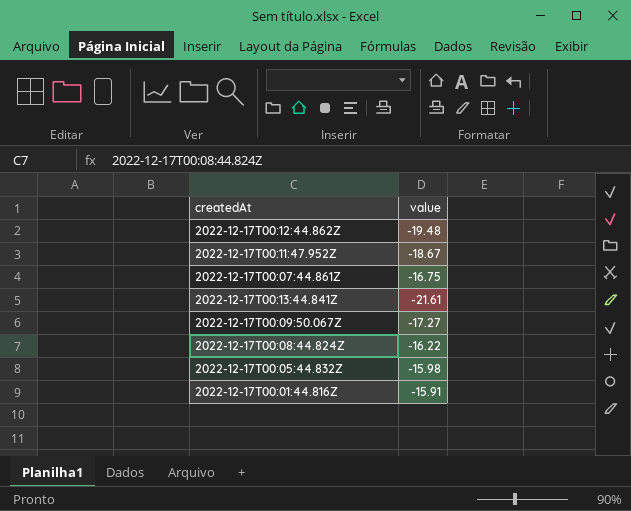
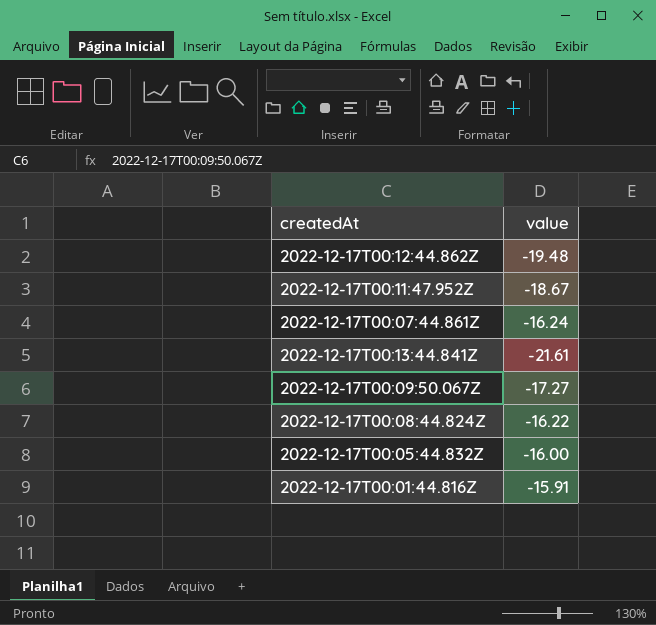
2022-12-17T00:07:44.861Z | value: -16.75 -> -16.24
2022-12-17T00:05:44.832Z | value: -15.98 -> -16.00

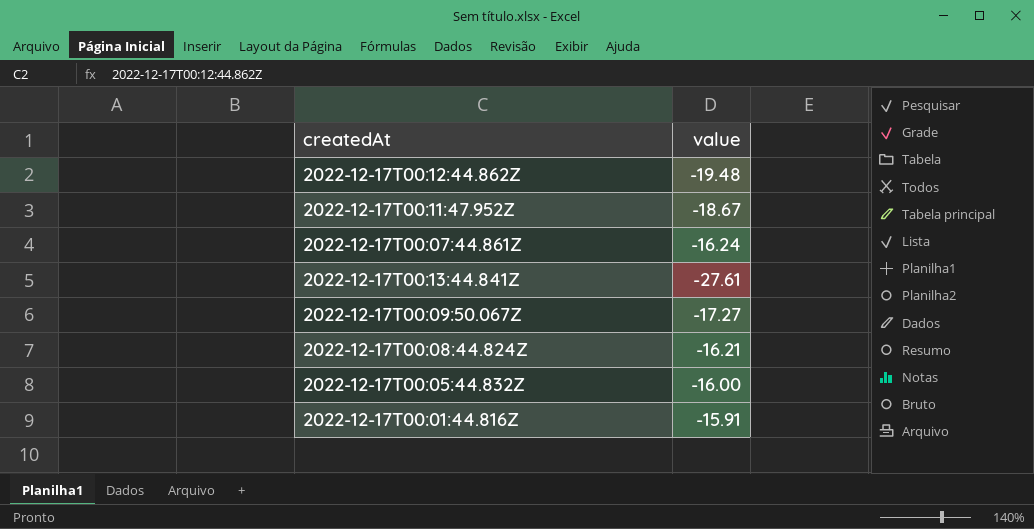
2022-12-17T00:13:44.841Z | value: -21.61 -> -27.61
2022-12-17T00:08:44.824Z | value: -16.22 -> -16.21

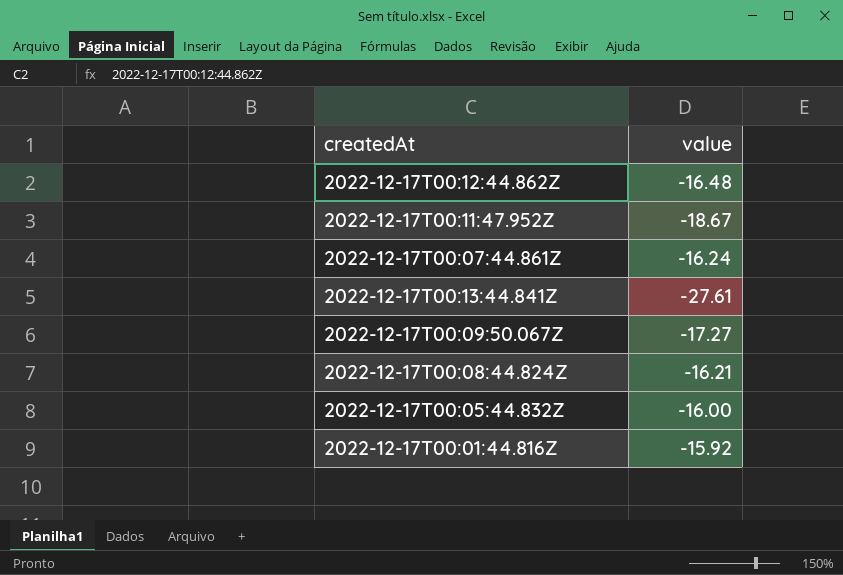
2022-12-17T00:12:44.862Z | value: -19.48 -> -16.48
2022-12-17T00:01:44.816Z | value: -15.91 -> -15.92

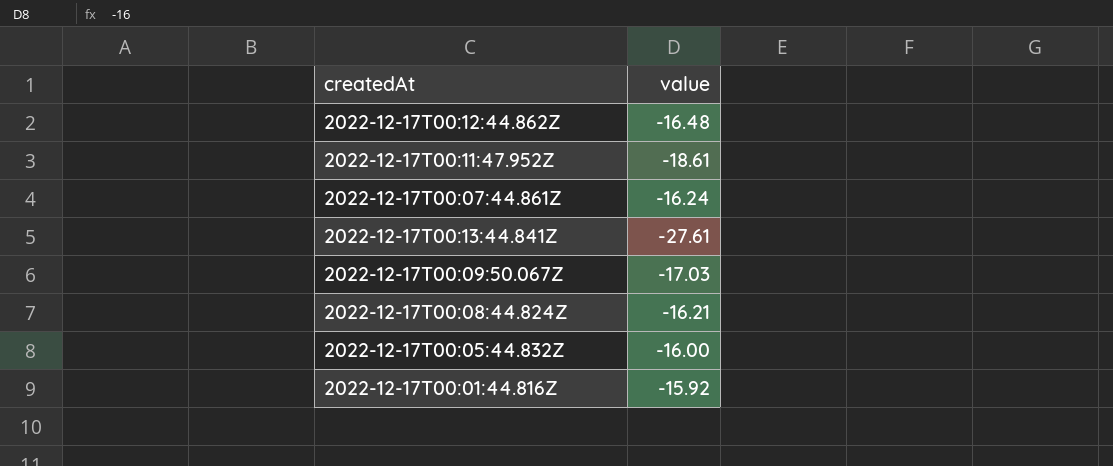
2022-12-17T00:11:47.952Z | value: -18.67 -> -18.61
2022-12-17T00:09:50.067Z | value: -17.27 -> -17.03

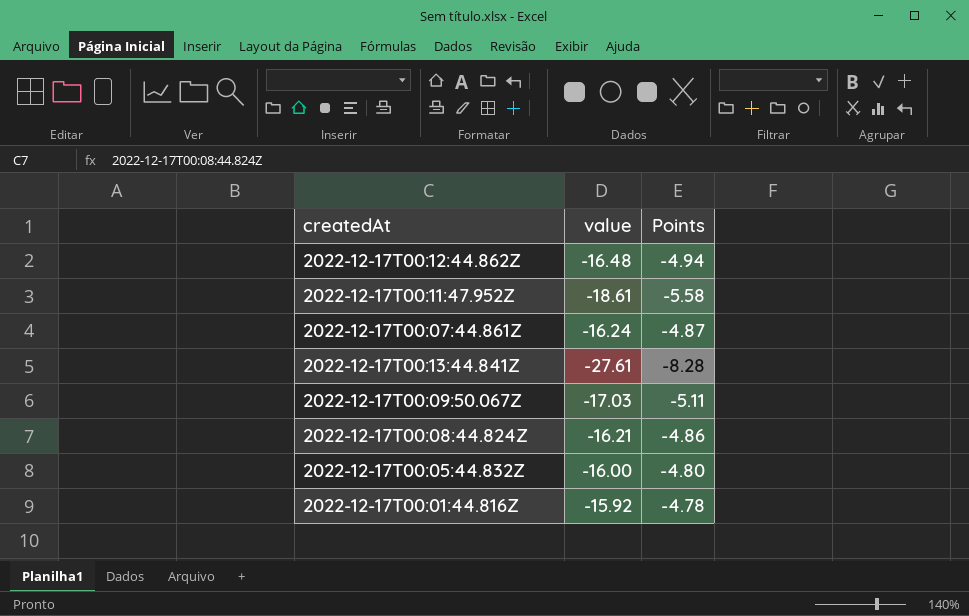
column Points | formula: none -> [value] * 0.3

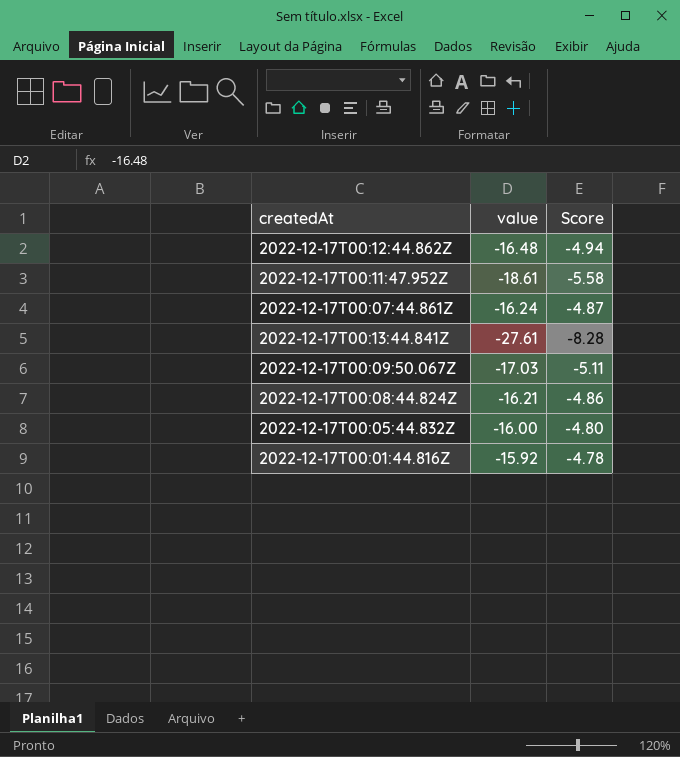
column name: Points -> Score

